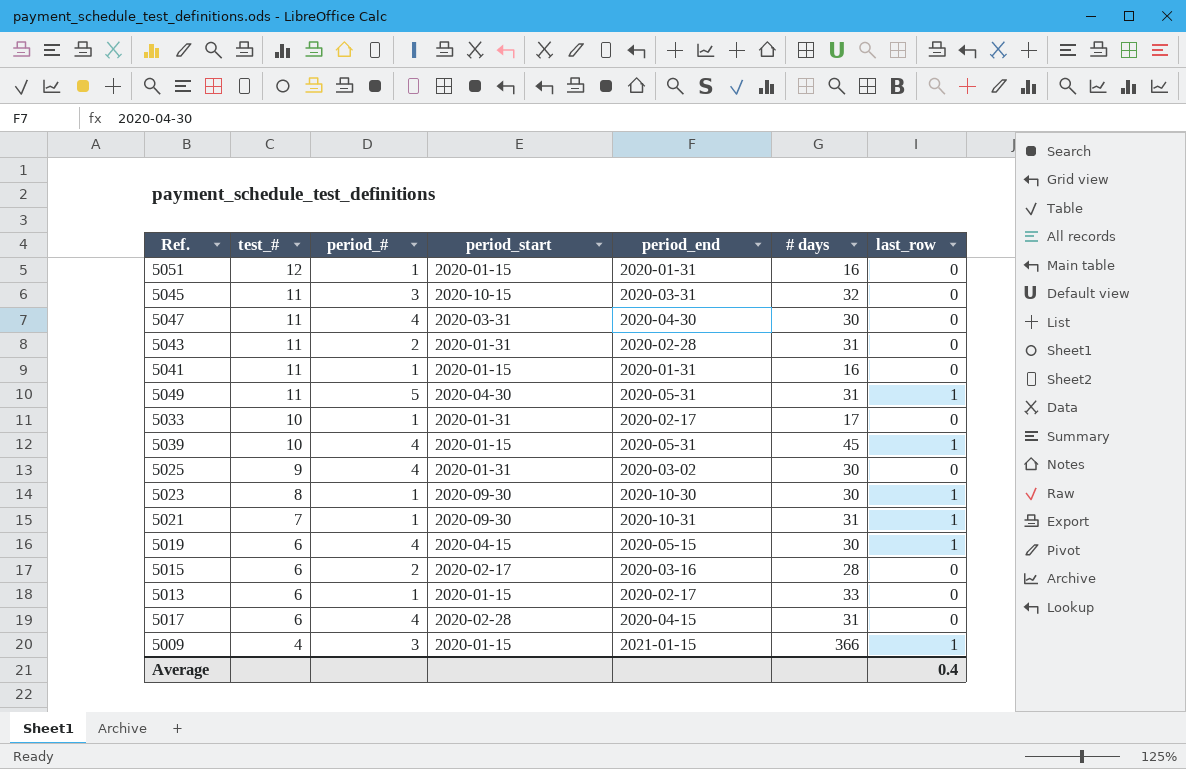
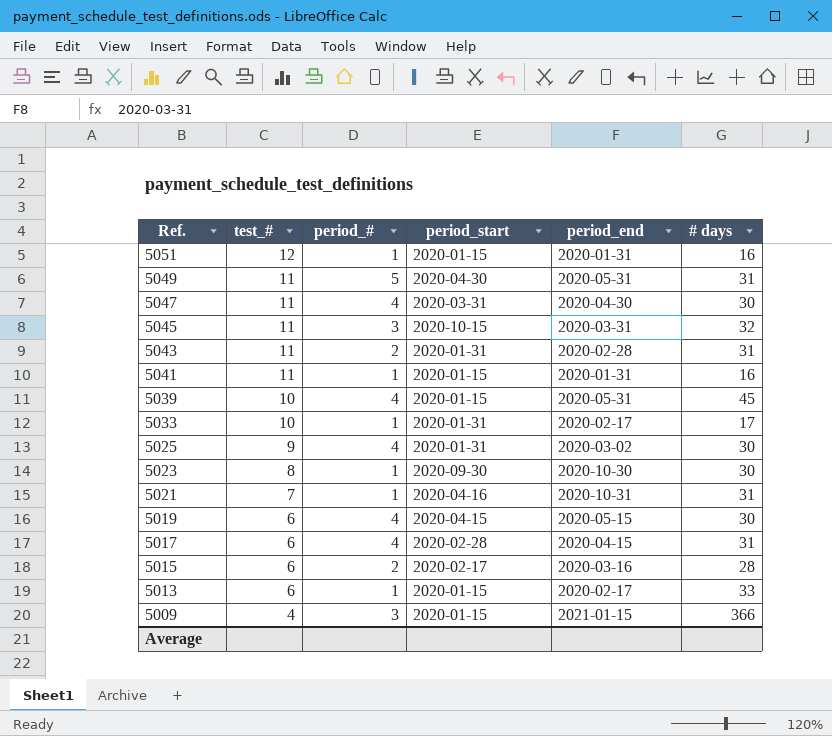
row order: test_# descending -> Ref. descending
column last_row | position: 7 -> none
5021 | period_start: 2020-09-30 -> 2020-04-16

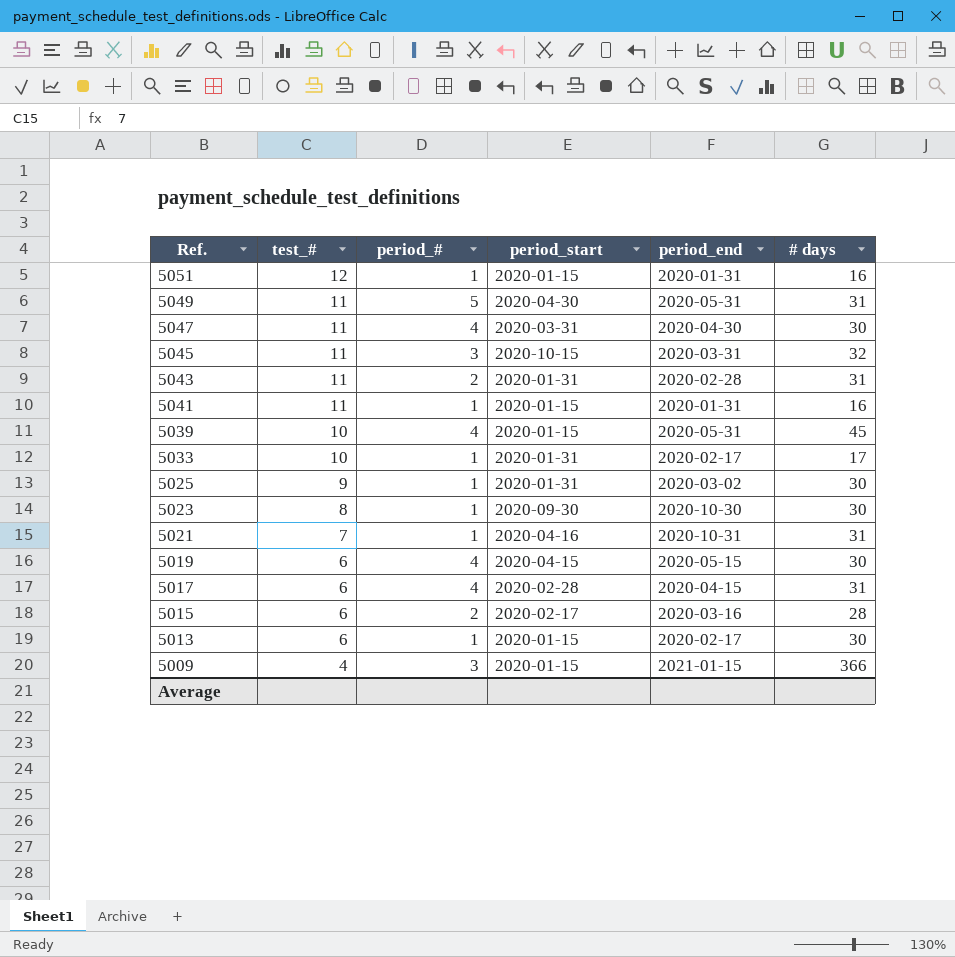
5025 | period_#: 4 -> 1
5013 | # days: 33 -> 30

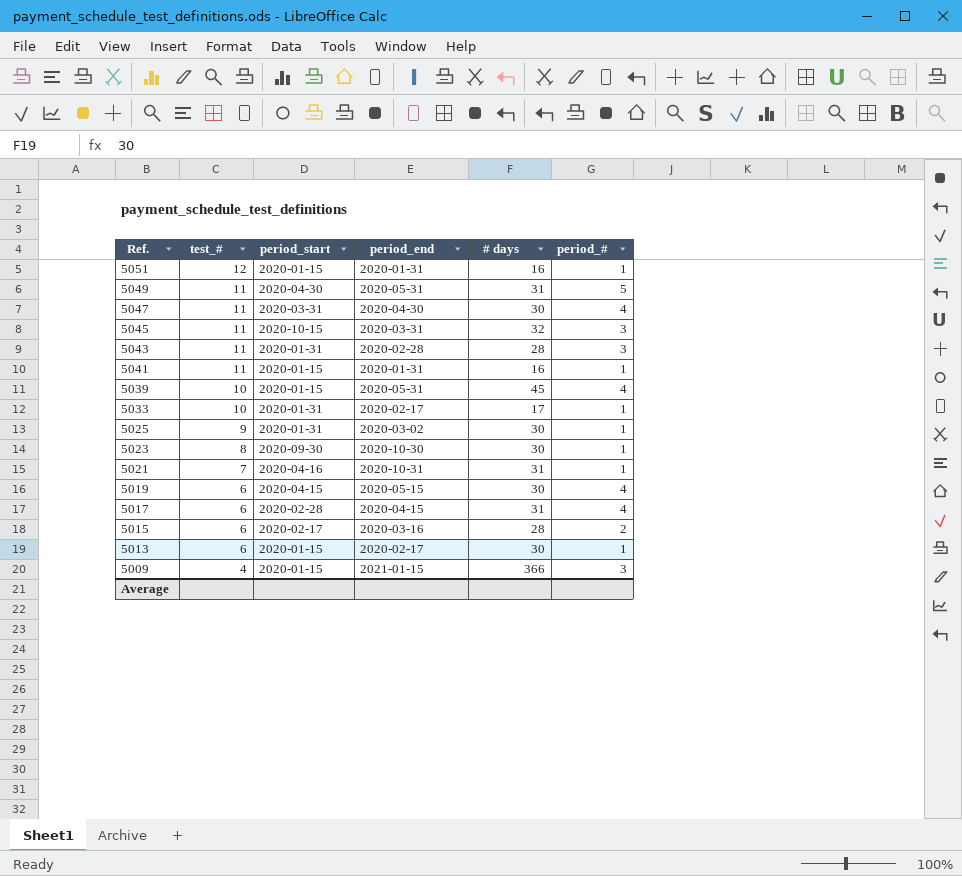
column period_# | position: 3 -> 6
5043 | # days: 31 -> 28
5043 | period_#: 2 -> 3

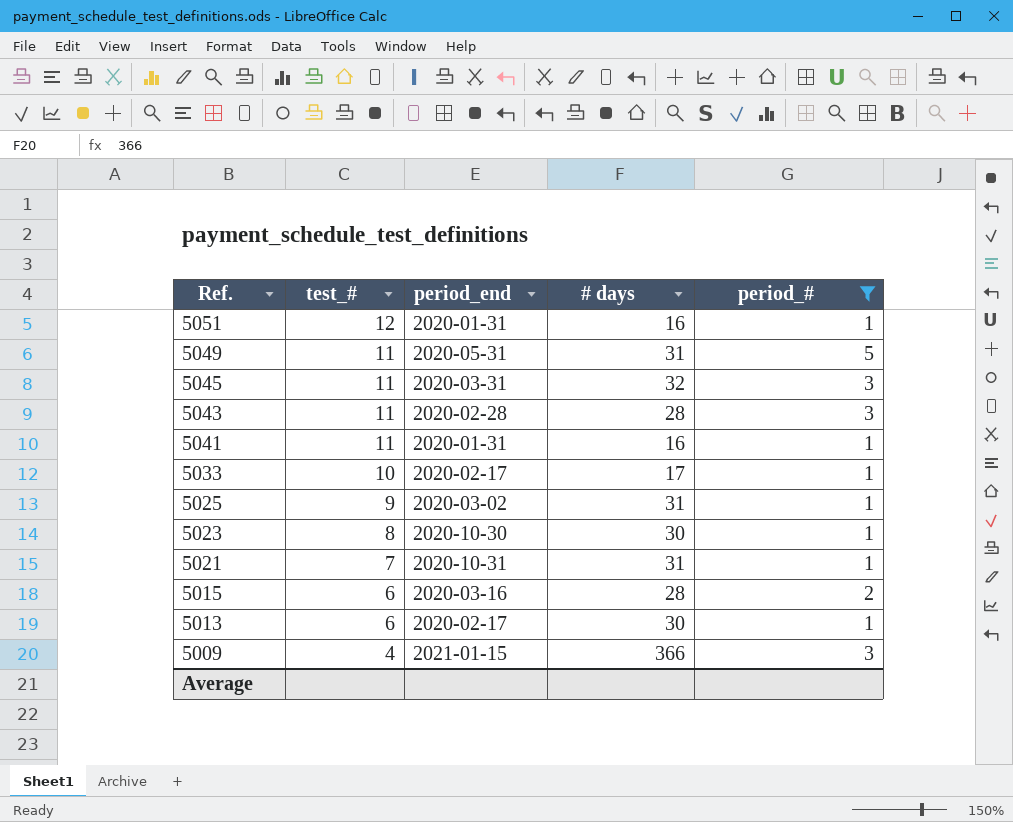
filter: none -> period_# != 4
column period_start | position: 3 -> none
5025 | # days: 30 -> 31

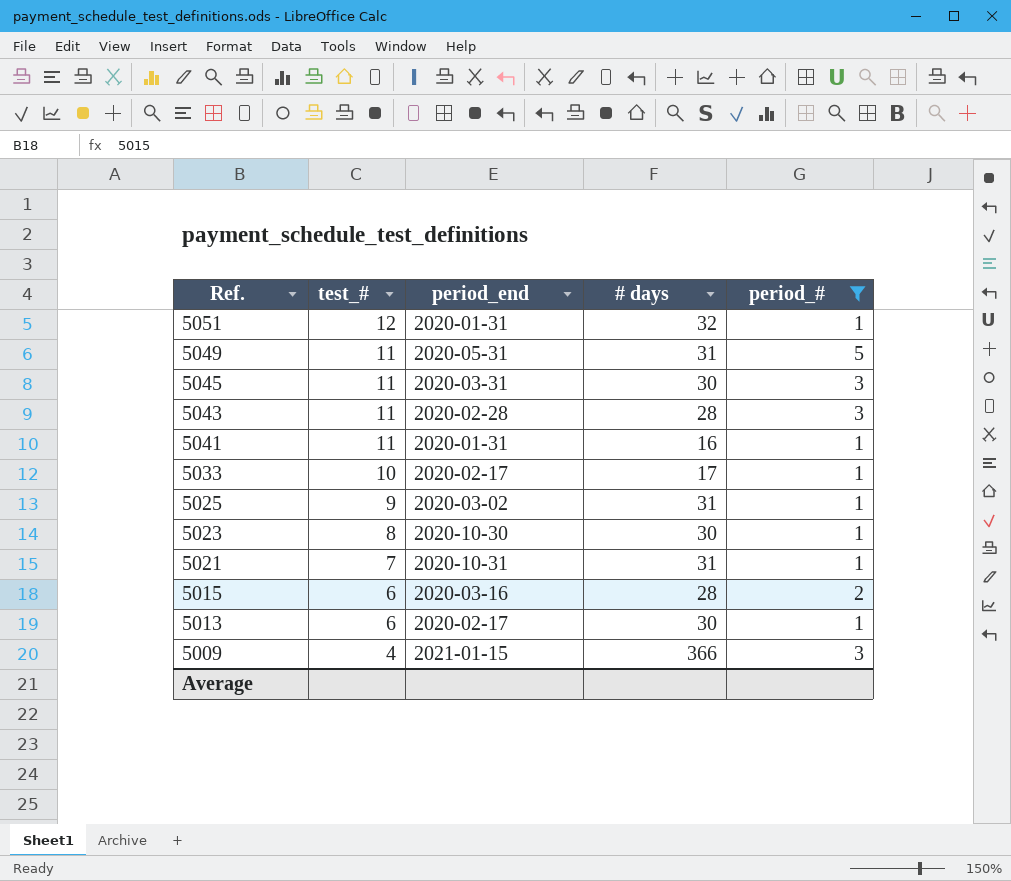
5051 | # days: 16 -> 32
5045 | # days: 32 -> 30

